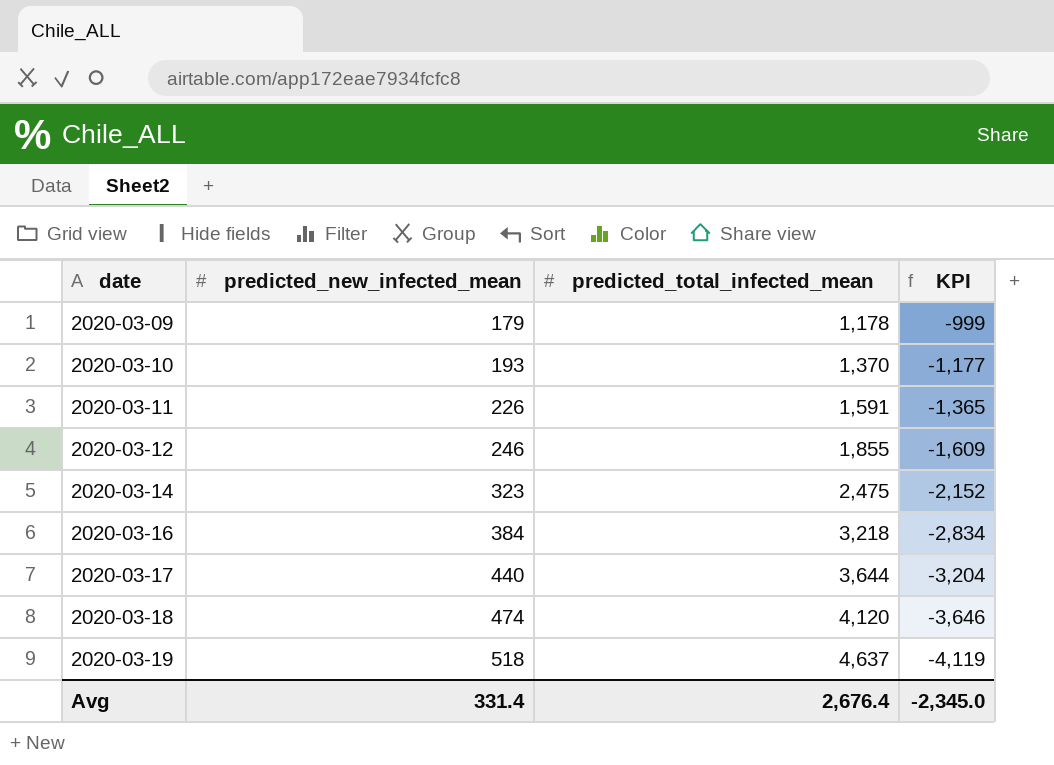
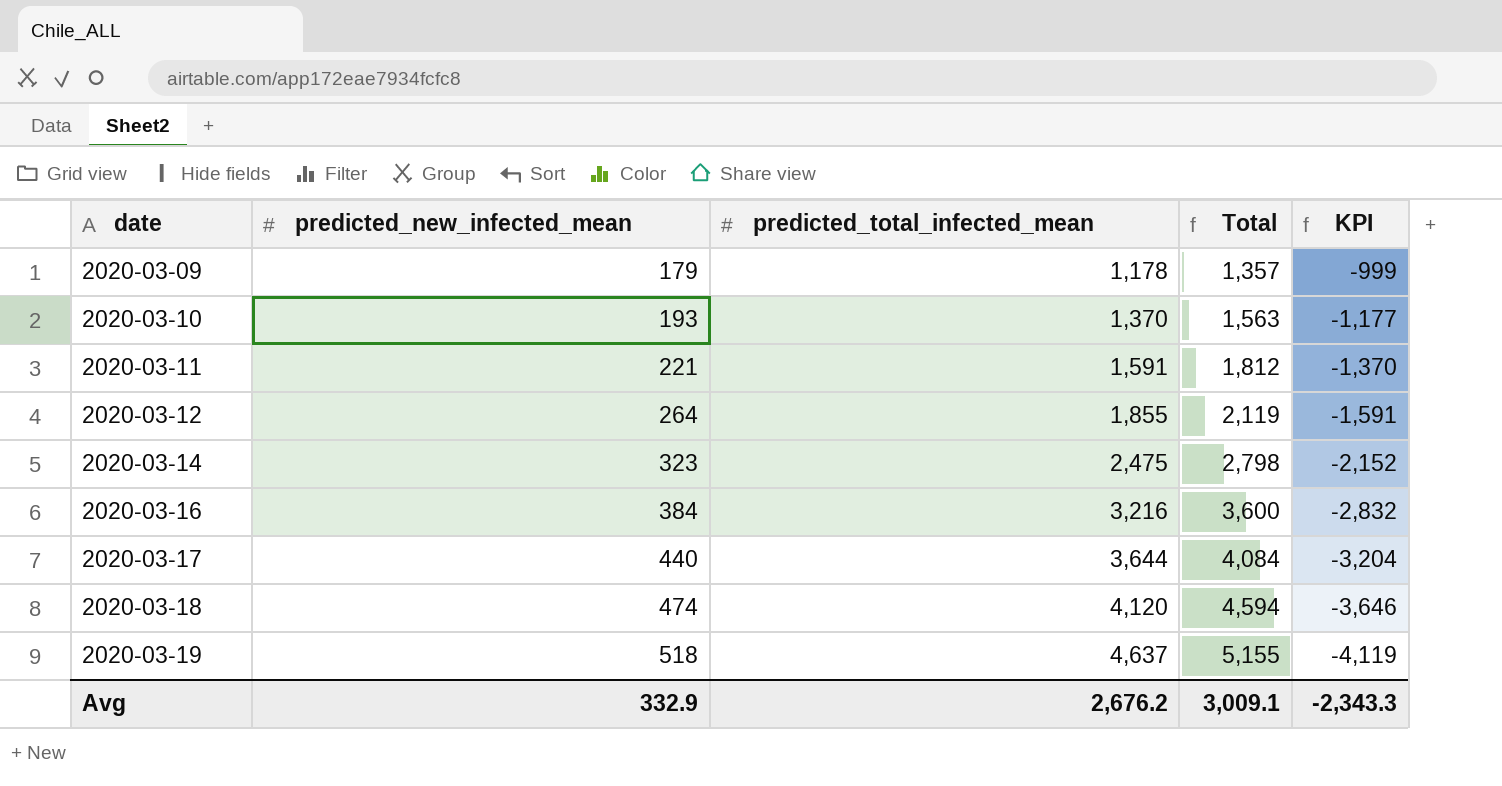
column Total | formula: none -> [predicted_new_infected_mean] + [predicted_total_infected_mean]
2020-03-11 | predicted_new_infected_mean: 226 -> 221
2020-03-11 | KPI: -1,365 -> -1,370
2020-03-12 | predicted_new_infected_mean: 246 -> 264
2020-03-12 | KPI: -1,609 -> -1,591
2020-03-16 | predicted_total_infected_mean: 3,218 -> 3,216
2020-03-16 | KPI: -2,834 -> -2,832
Avg | predicted_new_infected_mean: 331.4 -> 332.9
Avg | predicted_total_infected_mean: 2,676.4 -> 2,676.2
Avg | KPI: -2,345.0 -> -2,343.3

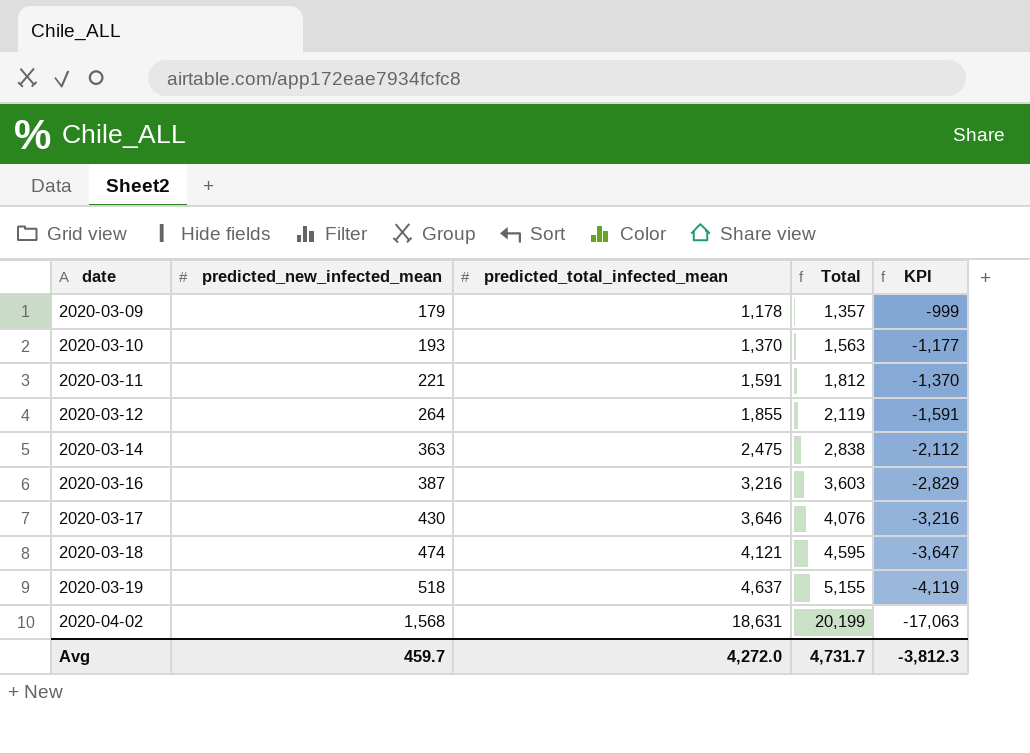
2020-03-14 | predicted_new_infected_mean: 323 -> 363
2020-03-14 | Total: 2,798 -> 2,838
2020-03-14 | KPI: -2,152 -> -2,112
2020-03-16 | predicted_new_infected_mean: 384 -> 387
2020-03-16 | Total: 3,600 -> 3,603
2020-03-16 | KPI: -2,832 -> -2,829
2020-03-17 | predicted_new_infected_mean: 440 -> 430
2020-03-17 | predicted_total_infected_mean: 3,644 -> 3,646
2020-03-17 | Total: 4,084 -> 4,076
2020-03-17 | KPI: -3,204 -> -3,216
2020-03-18 | predicted_total_infected_mean: 4,120 -> 4,121
2020-03-18 | Total: 4,594 -> 4,595
2020-03-18 | KPI: -3,646 -> -3,647
row 2020-04-02: none -> 1,568 | 18,631 | 20,199 | -17,063
Avg | predicted_new_infected_mean: 332.9 -> 459.7
Avg | predicted_total_infected_mean: 2,676.2 -> 4,272.0
Avg | Total: 3,009.1 -> 4,731.7
Avg | KPI: -2,343.3 -> -3,812.3

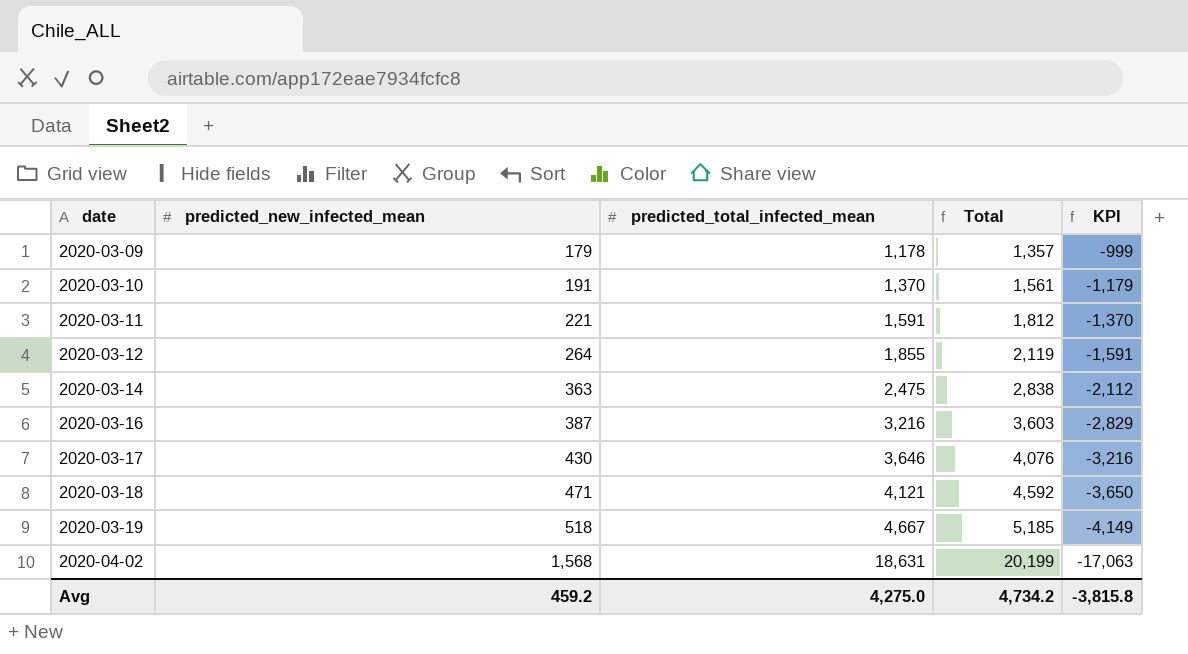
2020-03-10 | predicted_new_infected_mean: 193 -> 191
2020-03-10 | Total: 1,563 -> 1,561
2020-03-10 | KPI: -1,177 -> -1,179
2020-03-18 | predicted_new_infected_mean: 474 -> 471
2020-03-18 | Total: 4,595 -> 4,592
2020-03-18 | KPI: -3,647 -> -3,650
2020-03-19 | predicted_total_infected_mean: 4,637 -> 4,667
2020-03-19 | Total: 5,155 -> 5,185
2020-03-19 | KPI: -4,119 -> -4,149
Avg | predicted_new_infected_mean: 459.7 -> 459.2
Avg | predicted_total_infected_mean: 4,272.0 -> 4,275.0
Avg | Total: 4,731.7 -> 4,734.2
Avg | KPI: -3,812.3 -> -3,815.8

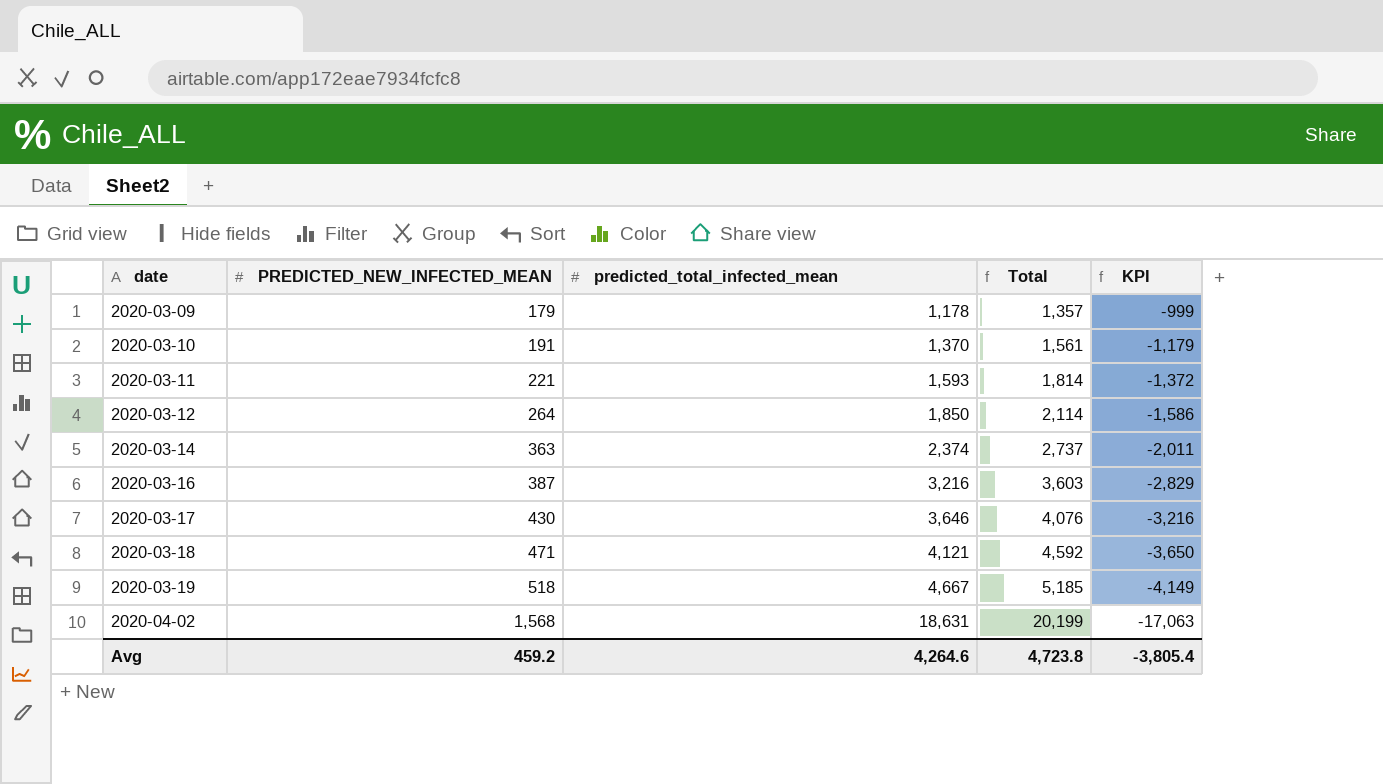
column name: predicted_new_infected_mean -> PREDICTED_NEW_INFECTED_MEAN
2020-03-11 | predicted_total_infected_mean: 1,591 -> 1,593
2020-03-11 | Total: 1,812 -> 1,814
2020-03-11 | KPI: -1,370 -> -1,372
2020-03-12 | predicted_total_infected_mean: 1,855 -> 1,850
2020-03-12 | Total: 2,119 -> 2,114
2020-03-12 | KPI: -1,591 -> -1,586
2020-03-14 | predicted_total_infected_mean: 2,475 -> 2,374
2020-03-14 | Total: 2,838 -> 2,737
2020-03-14 | KPI: -2,112 -> -2,011
Avg | predicted_total_infected_mean: 4,275.0 -> 4,264.6
Avg | Total: 4,734.2 -> 4,723.8
Avg | KPI: -3,815.8 -> -3,805.4

